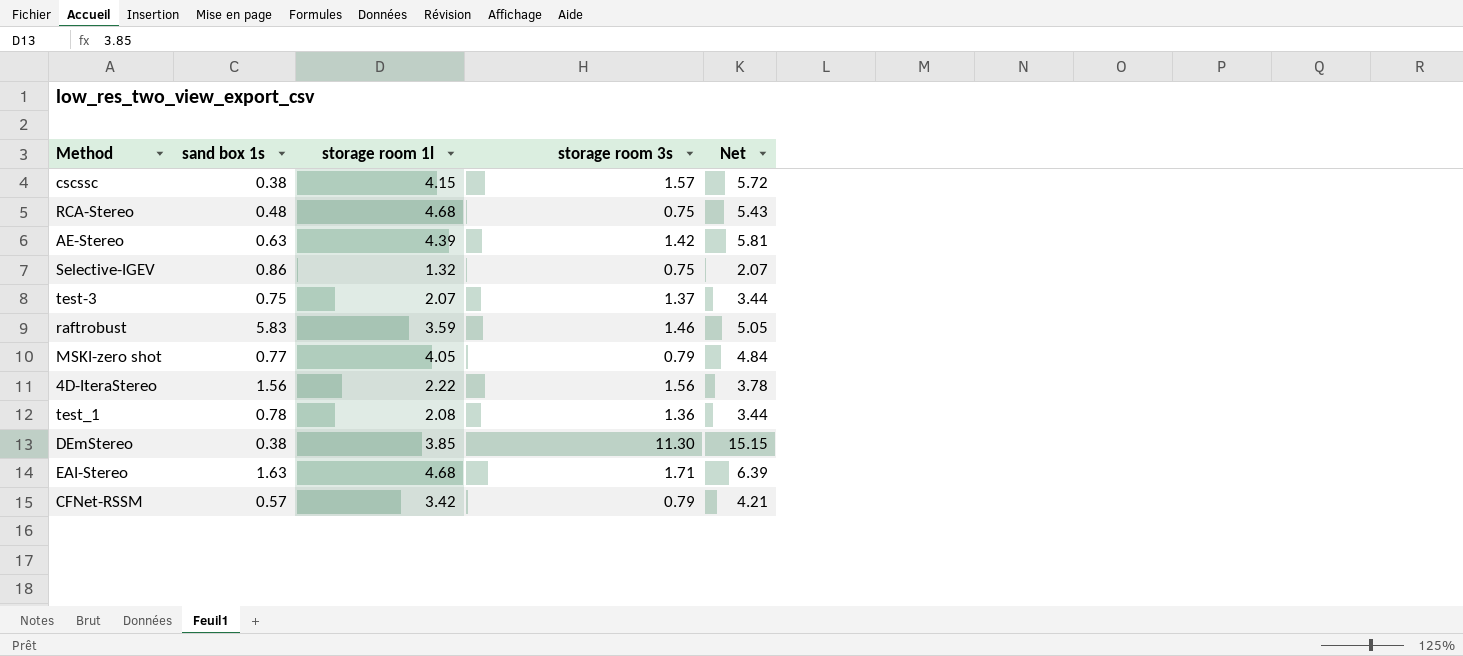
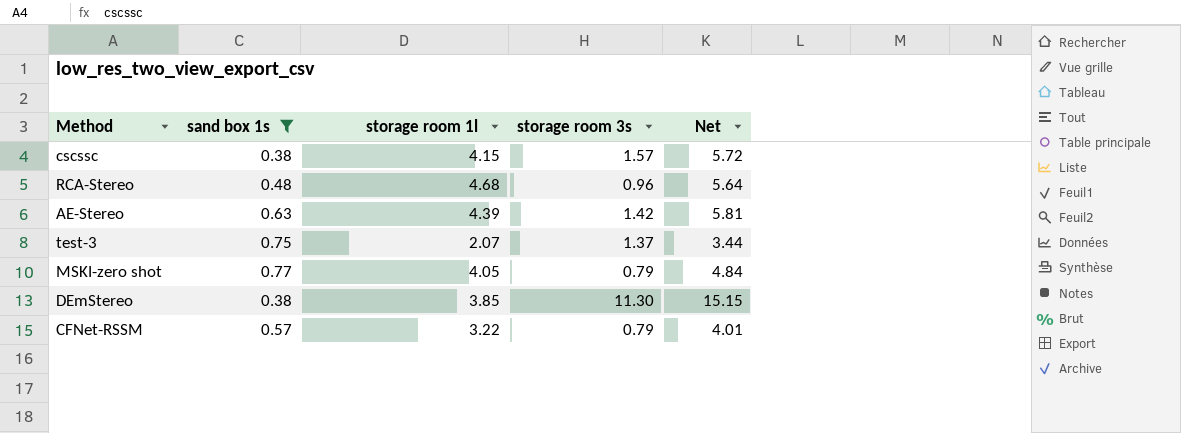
filter: none -> sand box 1s <= 0.77
RCA-Stereo | storage room 3s: 0.75 -> 0.96
RCA-Stereo | Net: 5.43 -> 5.64
CFNet-RSSM | storage room 1l: 3.42 -> 3.22
CFNet-RSSM | Net: 4.21 -> 4.01

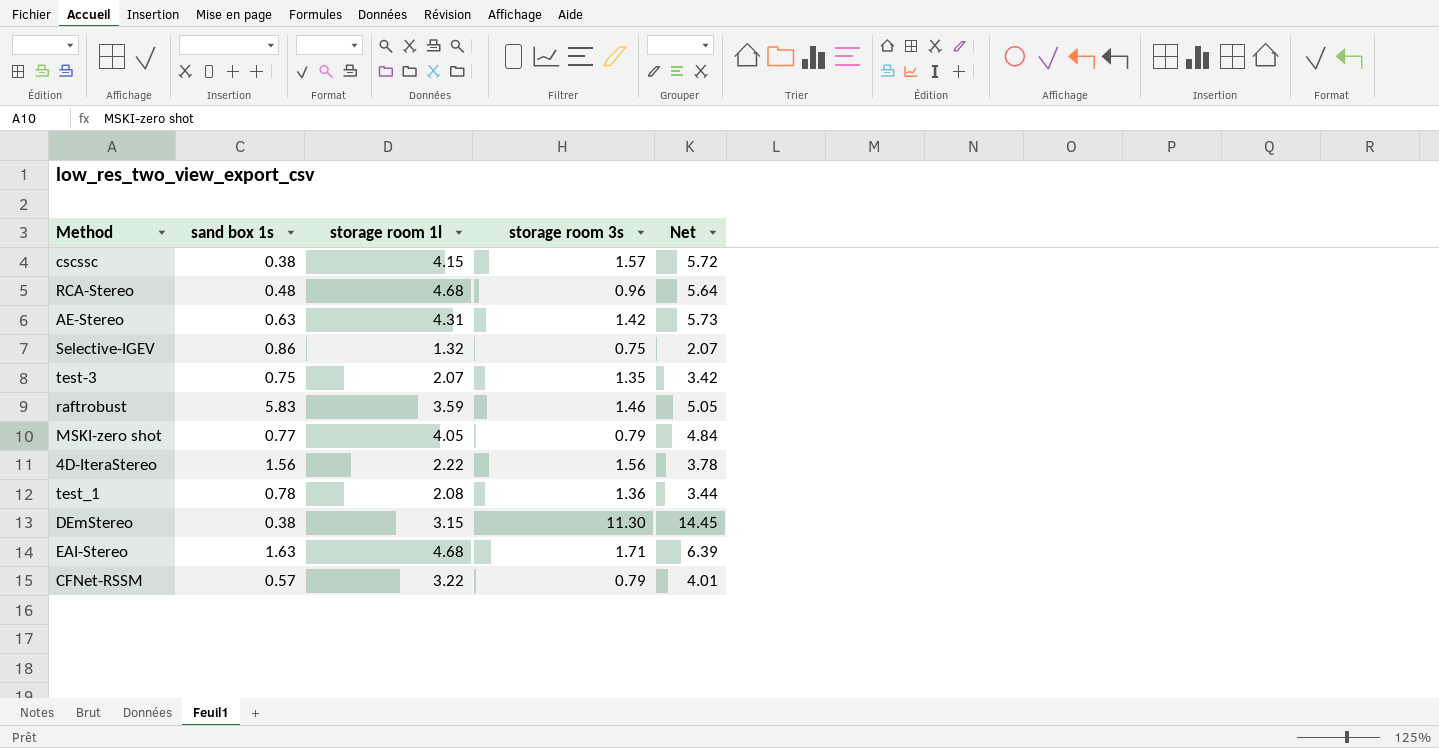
filter: sand box 1s <= 0.77 -> none
AE-Stereo | storage room 1l: 4.39 -> 4.31
AE-Stereo | Net: 5.81 -> 5.73
test-3 | storage room 3s: 1.37 -> 1.35
test-3 | Net: 3.44 -> 3.42
DEmStereo | storage room 1l: 3.85 -> 3.15
DEmStereo | Net: 15.15 -> 14.45

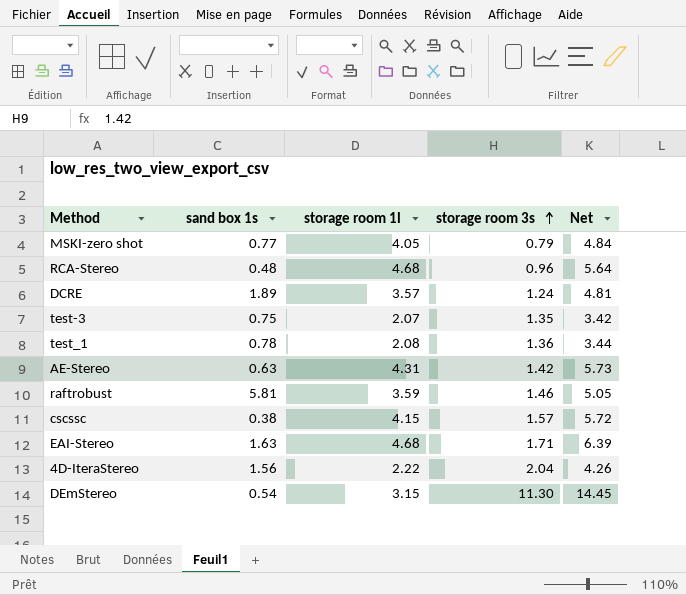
row order: none -> storage room 3s ascending
row Selective-IGEV: 0.86 | 1.32 | 0.75 | 2.07 -> none
row CFNet-RSSM: 0.57 | 3.22 | 0.79 | 4.01 -> none
row DCRE: none -> 1.89 | 3.57 | 1.24 | 4.81
raftrobust | sand box 1s: 5.83 -> 5.81
4D-IteraStereo | storage room 3s: 1.56 -> 2.04
4D-IteraStereo | Net: 3.78 -> 4.26
DEmStereo | sand box 1s: 0.38 -> 0.54

